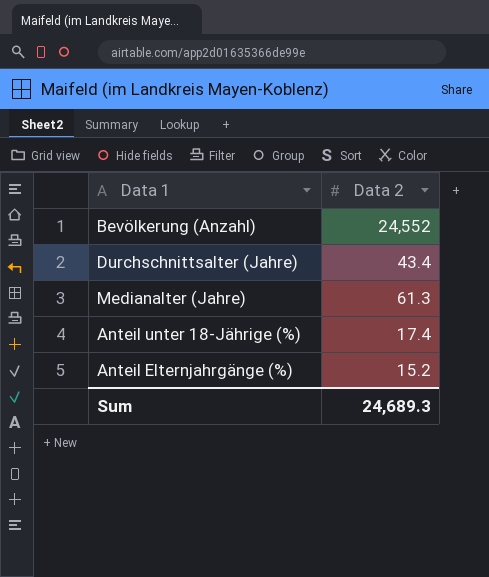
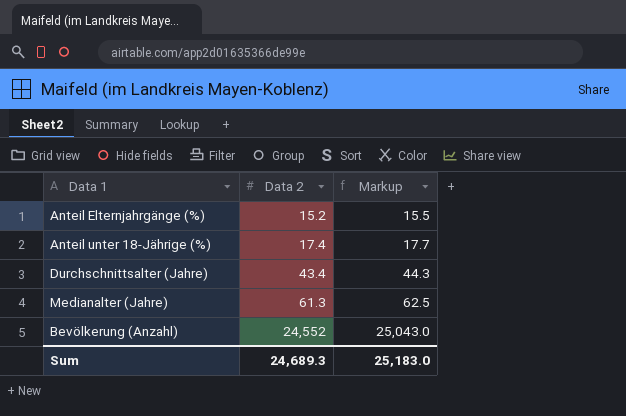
row order: none -> Data 2 ascending
column Markup | formula: none -> [Data 2] * 1.02

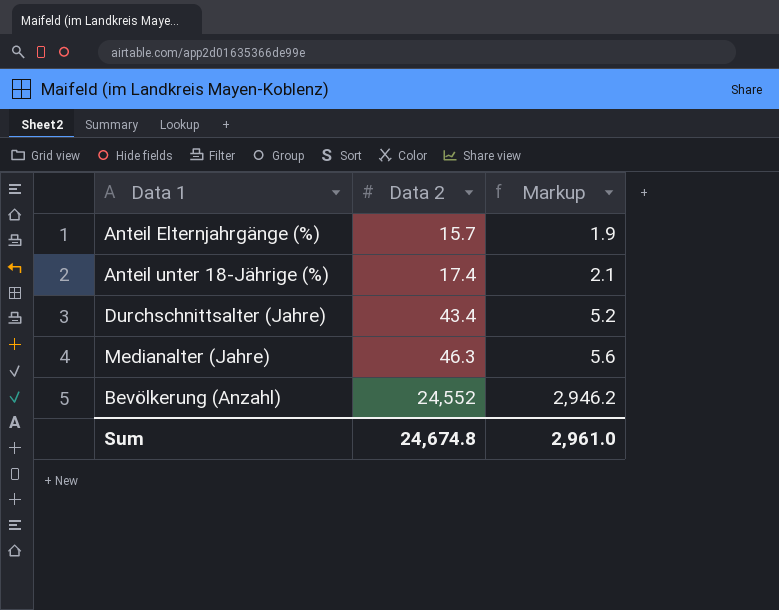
column Markup | formula: [Data 2] * 1.02 -> [Data 2] * 0.12
Anteil Elternjahrgänge (%) | Data 2: 15.2 -> 15.7
Medianalter (Jahre) | Data 2: 61.3 -> 46.3
Sum | Data 2: 24,689.3 -> 24,674.8
Sum | Markup: 25,183.0 -> 2,961.0

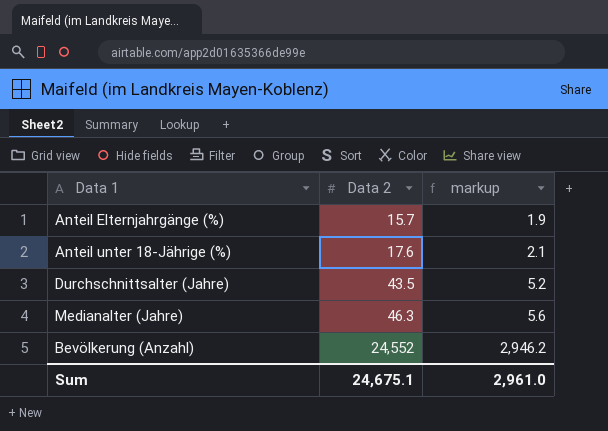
column name: Markup -> markup
Anteil unter 18-Jährige (%) | Data 2: 17.4 -> 17.6
Durchschnittsalter (Jahre) | Data 2: 43.4 -> 43.5
Sum | Data 2: 24,674.8 -> 24,675.1

